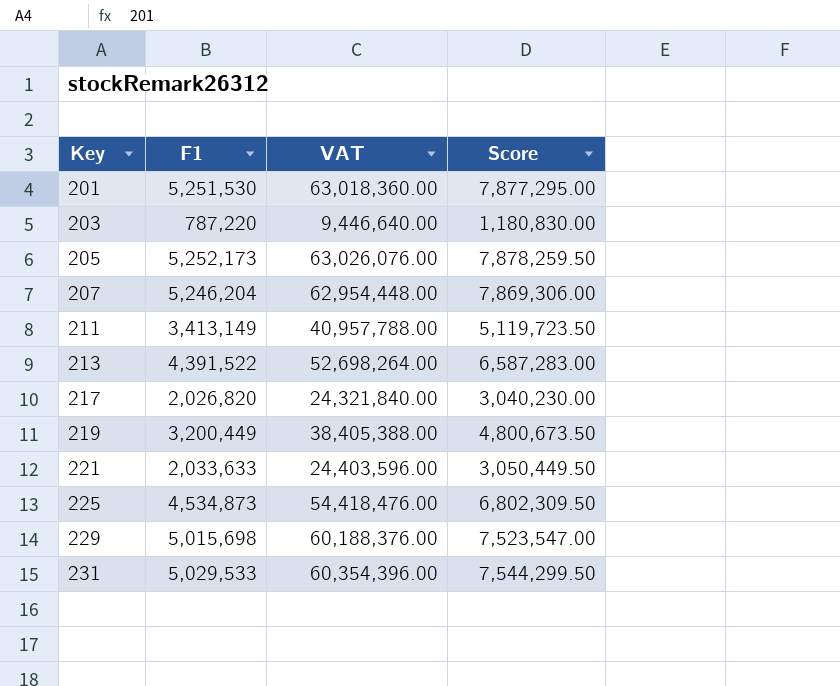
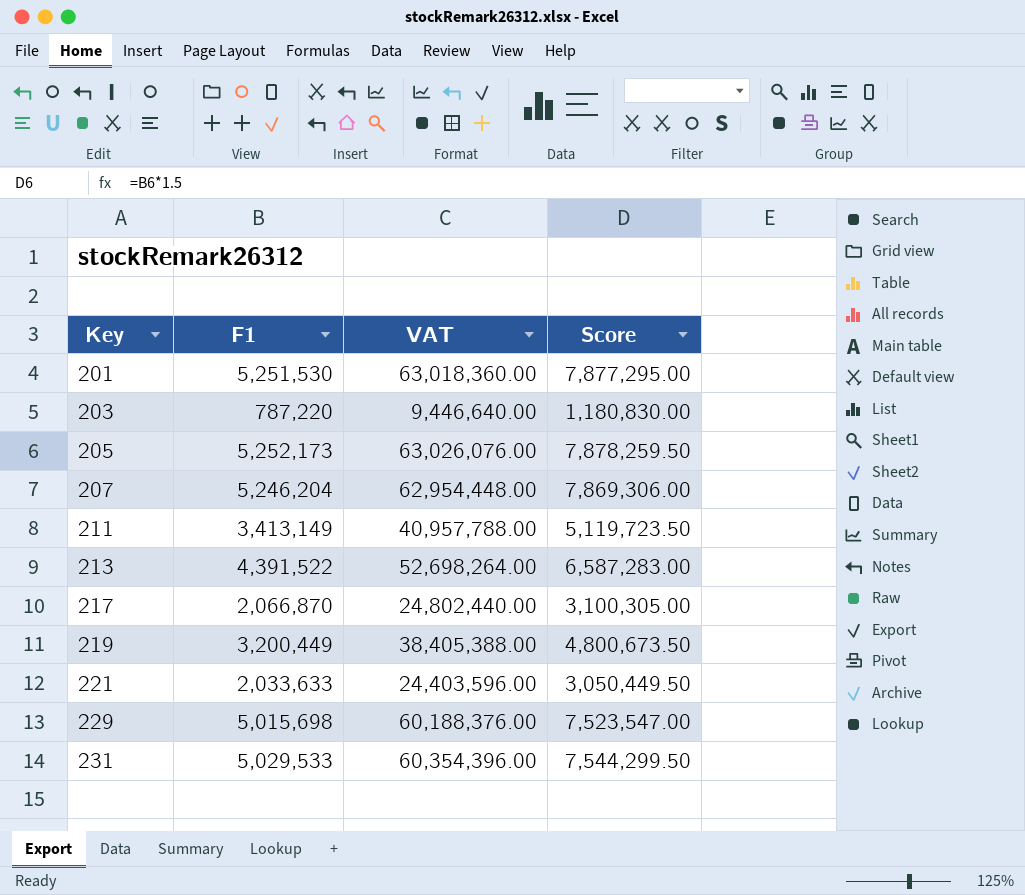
row 225: 4,534,873 | 54,418,476.00 | 6,802,309.50 -> none
217 | F1: 2,026,820 -> 2,066,870
217 | VAT: 24,321,840.00 -> 24,802,440.00
217 | Score: 3,040,230.00 -> 3,100,305.00

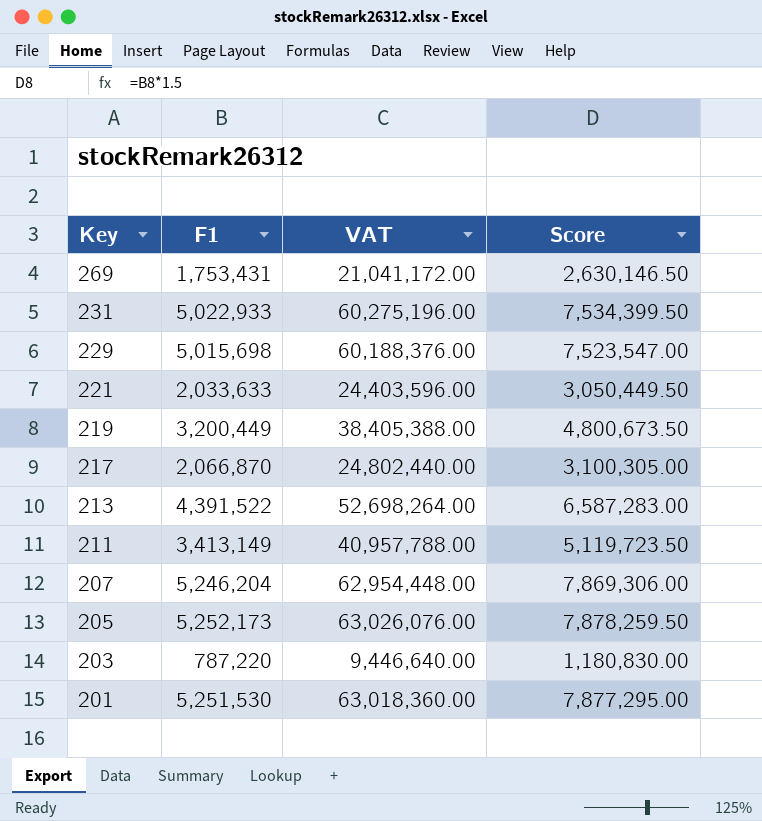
row order: Key ascending -> Key descending
row 269: none -> 1,753,431 | 21,041,172.00 | 2,630,146.50
231 | F1: 5,029,533 -> 5,022,933
231 | VAT: 60,354,396.00 -> 60,275,196.00
231 | Score: 7,544,299.50 -> 7,534,399.50

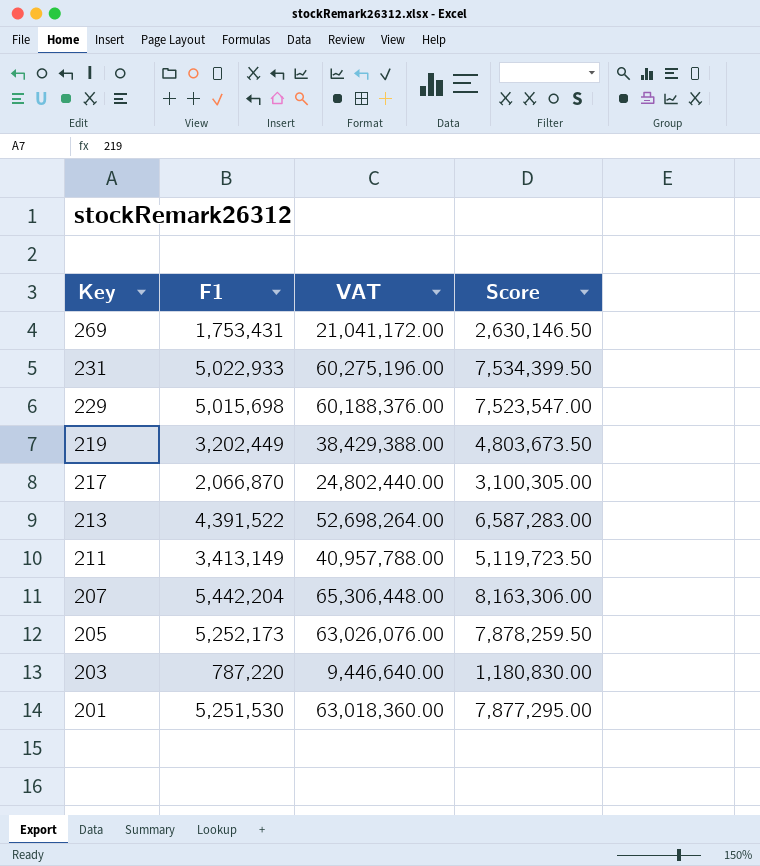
row 221: 2,033,633 | 24,403,596.00 | 3,050,449.50 -> none
219 | F1: 3,200,449 -> 3,202,449
219 | VAT: 38,405,388.00 -> 38,429,388.00
219 | Score: 4,800,673.50 -> 4,803,673.50
207 | F1: 5,246,204 -> 5,442,204
207 | VAT: 62,954,448.00 -> 65,306,448.00
207 | Score: 7,869,306.00 -> 8,163,306.00

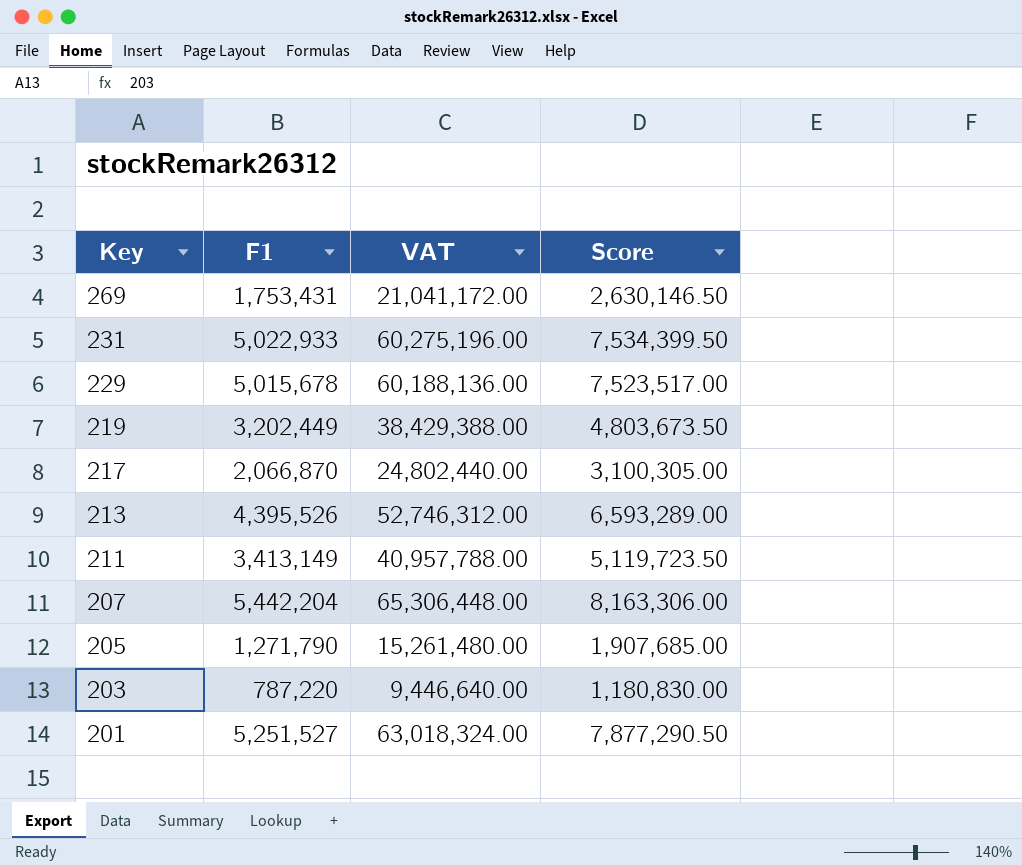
229 | F1: 5,015,698 -> 5,015,678
229 | VAT: 60,188,376.00 -> 60,188,136.00
229 | Score: 7,523,547.00 -> 7,523,517.00
213 | F1: 4,391,522 -> 4,395,526
213 | VAT: 52,698,264.00 -> 52,746,312.00
213 | Score: 6,587,283.00 -> 6,593,289.00
205 | F1: 5,252,173 -> 1,271,790
205 | VAT: 63,026,076.00 -> 15,261,480.00
205 | Score: 7,878,259.50 -> 1,907,685.00
201 | F1: 5,251,530 -> 5,251,527
201 | VAT: 63,018,360.00 -> 63,018,324.00
201 | Score: 7,877,295.00 -> 7,877,290.50

